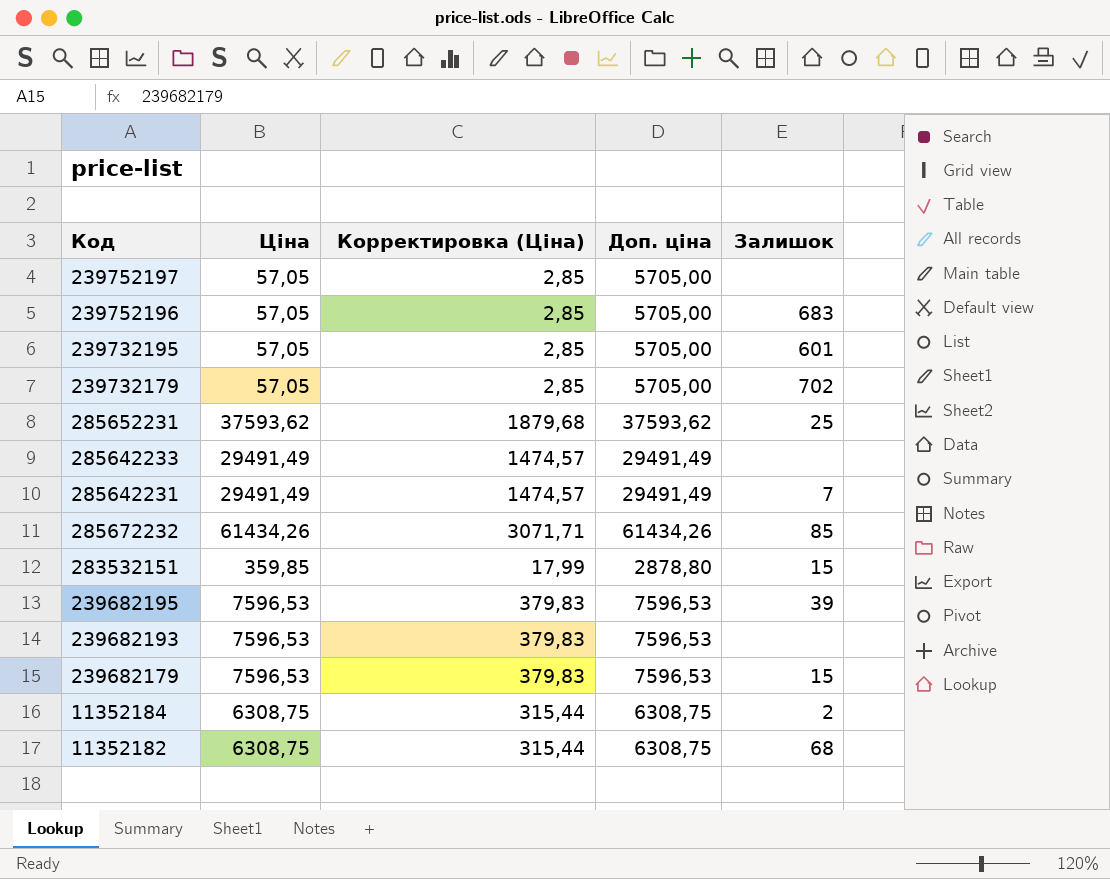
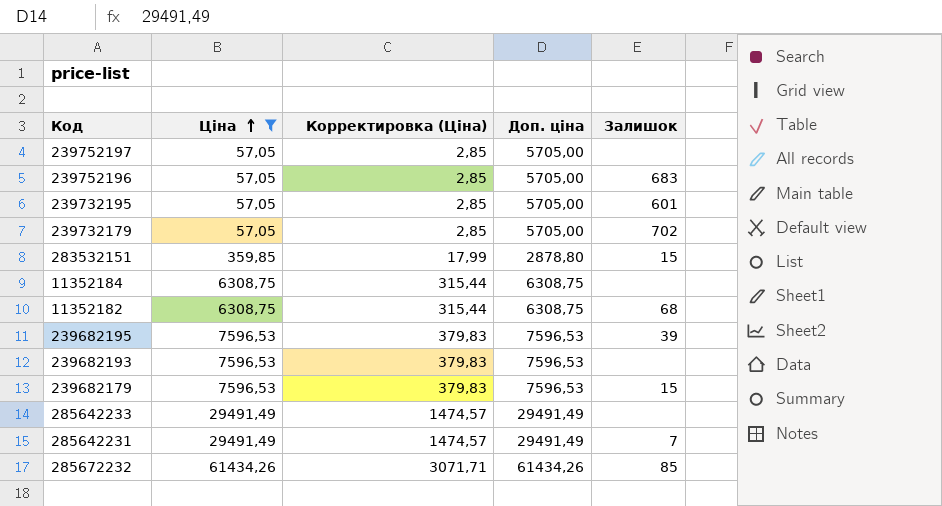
filter: none -> Ціна != 37593,62
row order: none -> Ціна ascending
11352184 | Залишок: 2 -> none

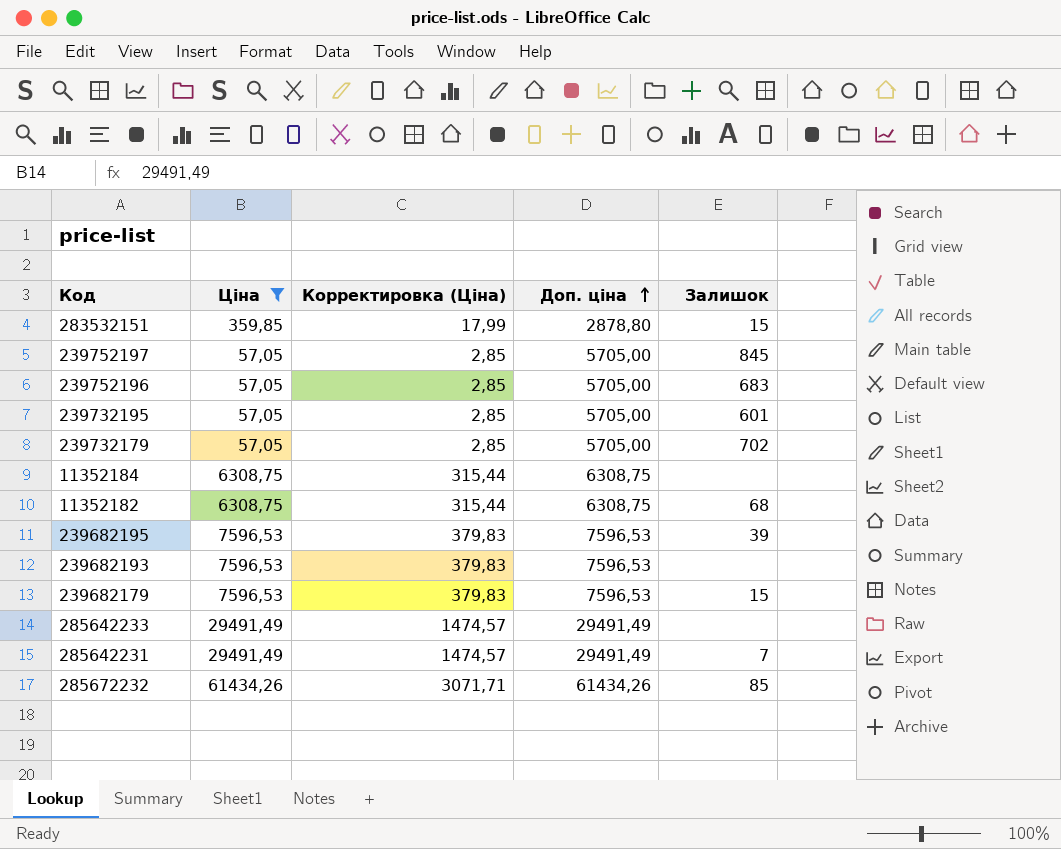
row order: Ціна ascending -> Доп. ціна ascending
239752197 | Залишок: none -> 845

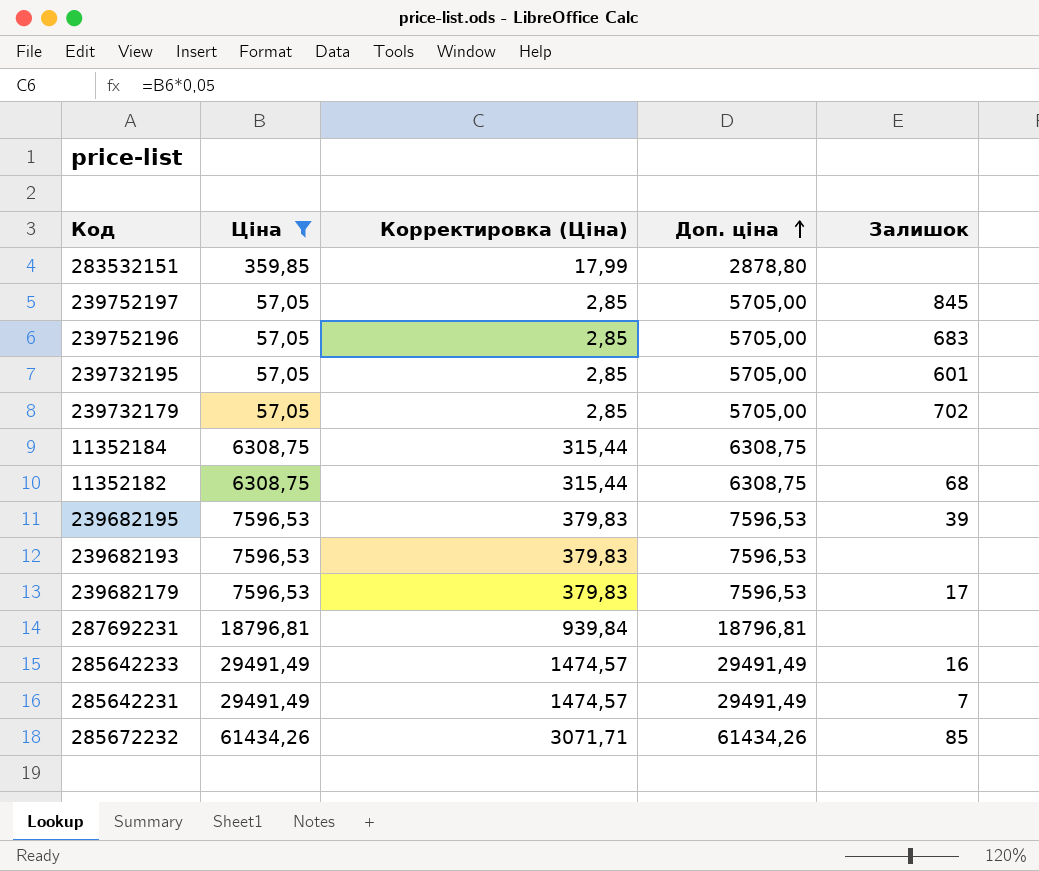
283532151 | Залишок: 15 -> none
239682179 | Залишок: 15 -> 17
row 287692231: none -> 18796,81 | 939,84 | 18796,81 | none
285642233 | Залишок: none -> 16

